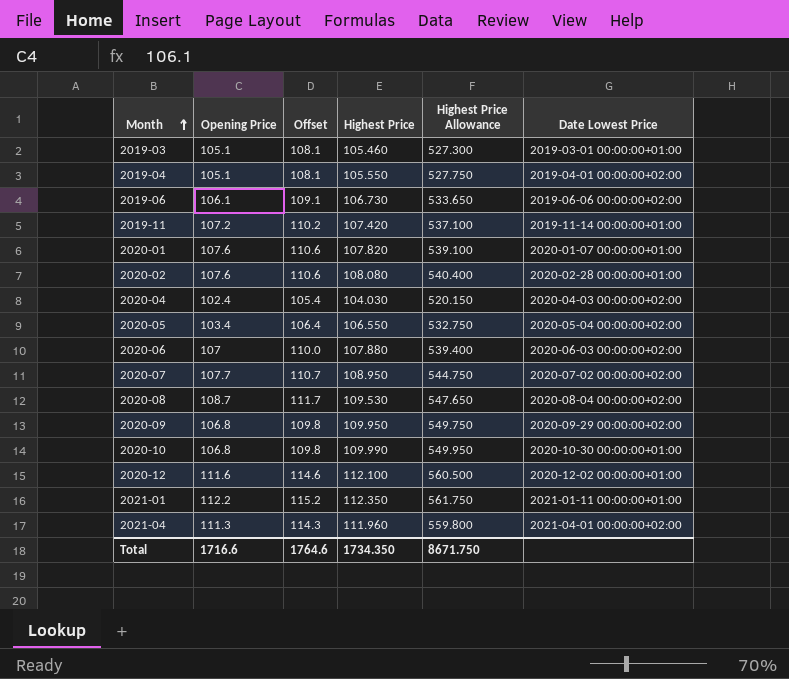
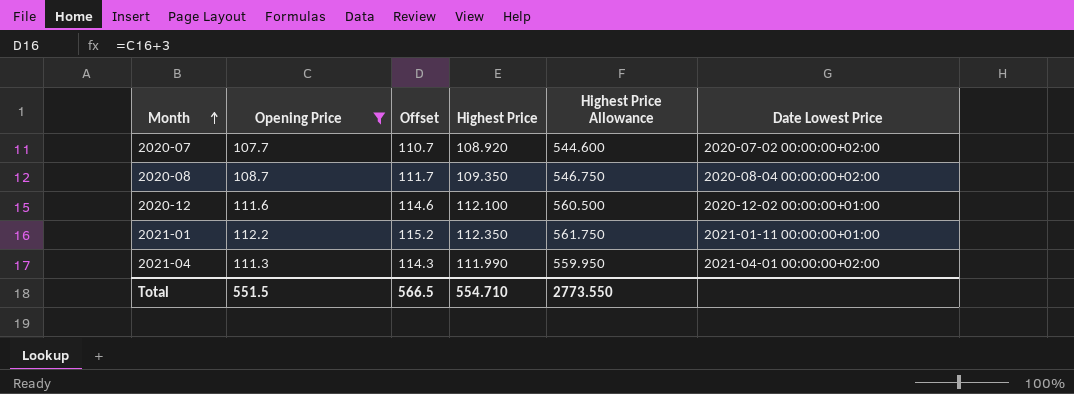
filter: none -> Opening Price >= 107.7
2020-07 | Highest Price: 108.950 -> 108.920
2020-07 | Highest Price Allowance: 544.750 -> 544.600
2020-08 | Highest Price: 109.530 -> 109.350
2020-08 | Highest Price Allowance: 547.650 -> 546.750
2021-04 | Highest Price: 111.960 -> 111.990
2021-04 | Highest Price Allowance: 559.800 -> 559.950
Total | Opening Price: 1716.6 -> 551.5
Total | Offset: 1764.6 -> 566.5
Total | Highest Price: 1734.350 -> 554.710
Total | Highest Price Allowance: 8671.750 -> 2773.550

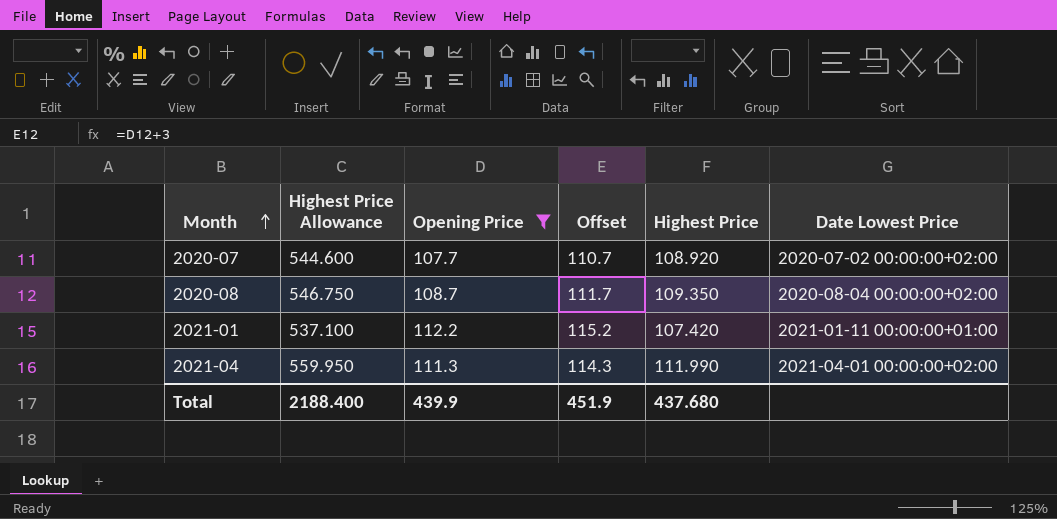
column Highest Price Allowance | position: 5 -> 2
row 2020-12: 111.6 | 114.6 | 112.100 | 560.500 | 2020-12-02 00:00:00+01:00 -> none
2021-01 | Highest Price Allowance: 561.750 -> 537.100
2021-01 | Highest Price: 112.350 -> 107.420
Total | Highest Price Allowance: 2773.550 -> 2188.400
Total | Opening Price: 551.5 -> 439.9
Total | Offset: 566.5 -> 451.9
Total | Highest Price: 554.710 -> 437.680

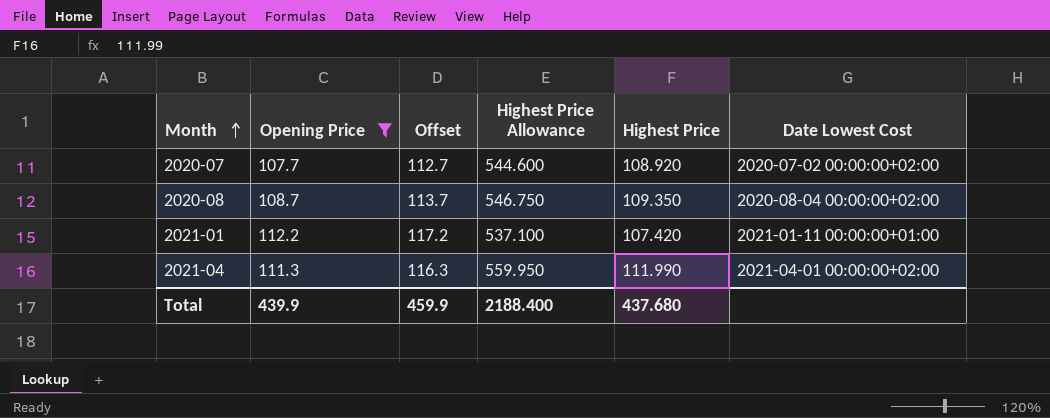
column Offset | formula: [Opening Price] + 3 -> [Opening Price] + 5
column Highest Price Allowance | position: 2 -> 4
column name: Date Lowest Price -> Date Lowest Cost
Total | Offset: 451.9 -> 459.9

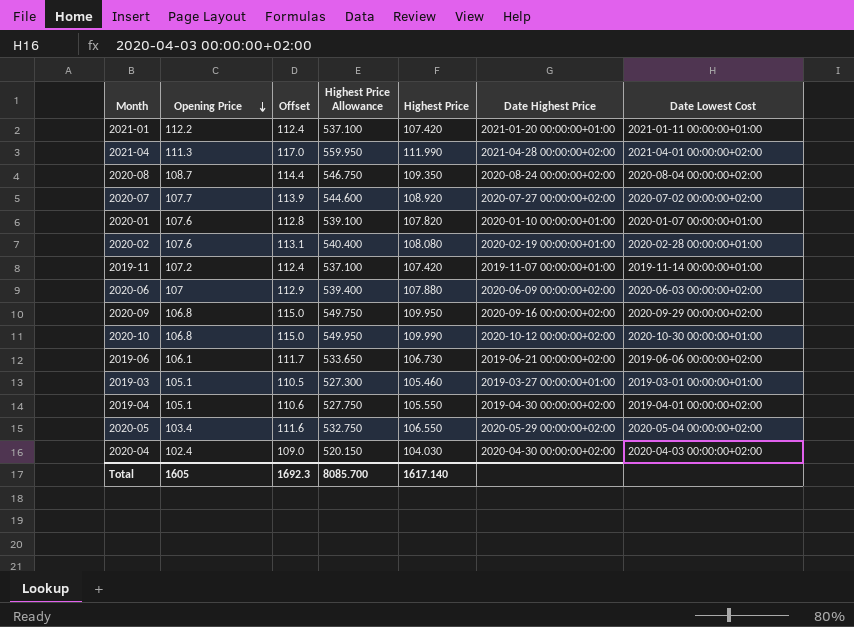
filter: Opening Price >= 107.7 -> none
row order: Month ascending -> Opening Price descending
column Offset | formula: [Opening Price] + 5 -> [Highest Price] + 5
column Date Highest Price | position: none -> 6
Total | Opening Price: 439.9 -> 1605
Total | Offset: 459.9 -> 1692.3
Total | Highest Price Allowance: 2188.400 -> 8085.700
Total | Highest Price: 437.680 -> 1617.140

